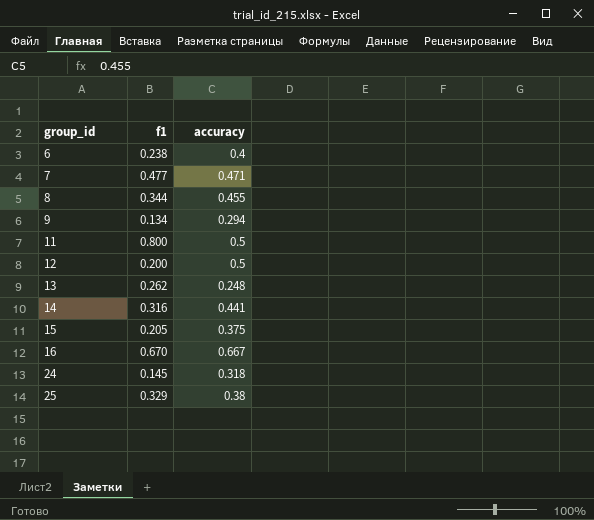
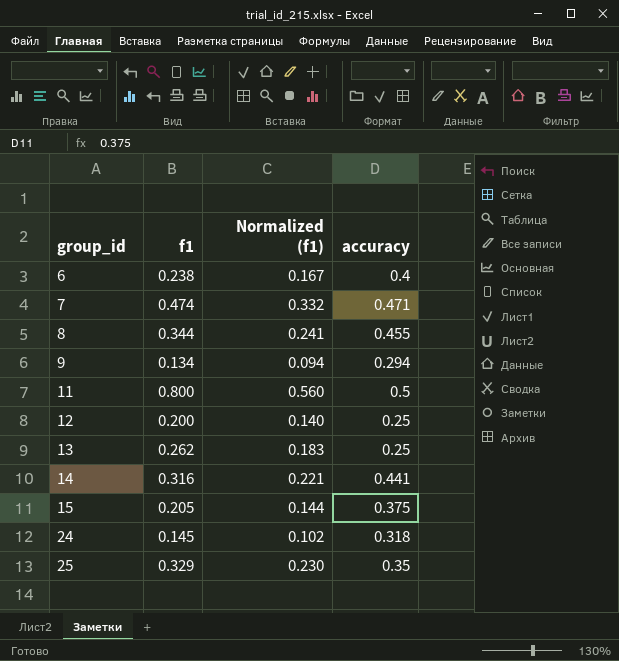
column Normalized (f1) | formula: none -> [f1] * 0.7
row 16: 0.670 | 0.667 -> none
7 | f1: 0.477 -> 0.474
12 | accuracy: 0.5 -> 0.25
13 | accuracy: 0.248 -> 0.25
25 | accuracy: 0.38 -> 0.35

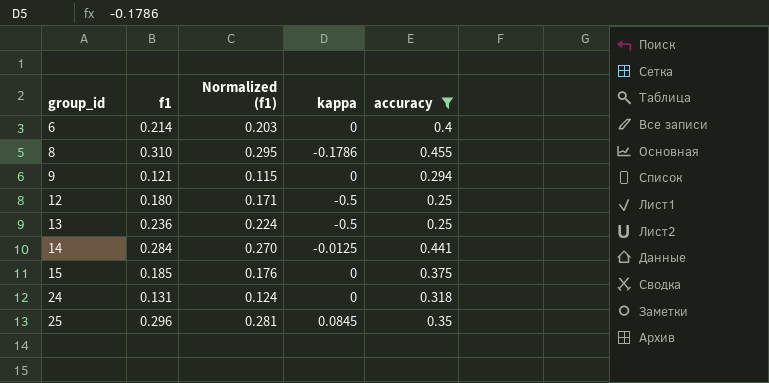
filter: none -> accuracy <= 0.455
column Normalized (f1) | formula: [f1] * 0.7 -> [f1] * 0.95
column kappa | position: none -> 4
6 | f1: 0.238 -> 0.214
8 | f1: 0.344 -> 0.310
9 | f1: 0.134 -> 0.121
12 | f1: 0.200 -> 0.180
13 | f1: 0.262 -> 0.236
14 | f1: 0.316 -> 0.284
15 | f1: 0.205 -> 0.185
24 | f1: 0.145 -> 0.131
25 | f1: 0.329 -> 0.296

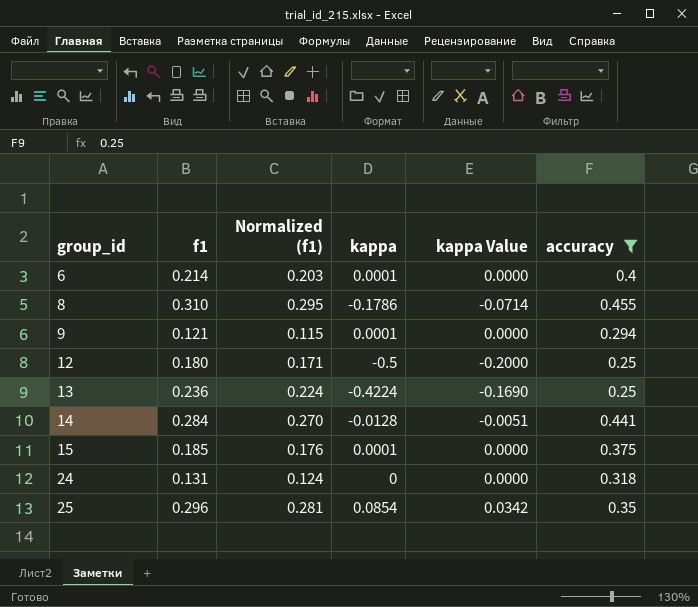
column kappa Value | formula: none -> [kappa] * 0.4
6 | kappa: 0 -> 0.0001
9 | kappa: 0 -> 0.0001
13 | kappa: -0.5 -> -0.4224
14 | kappa: -0.0125 -> -0.0128
15 | kappa: 0 -> 0.0001
25 | kappa: 0.0845 -> 0.0854

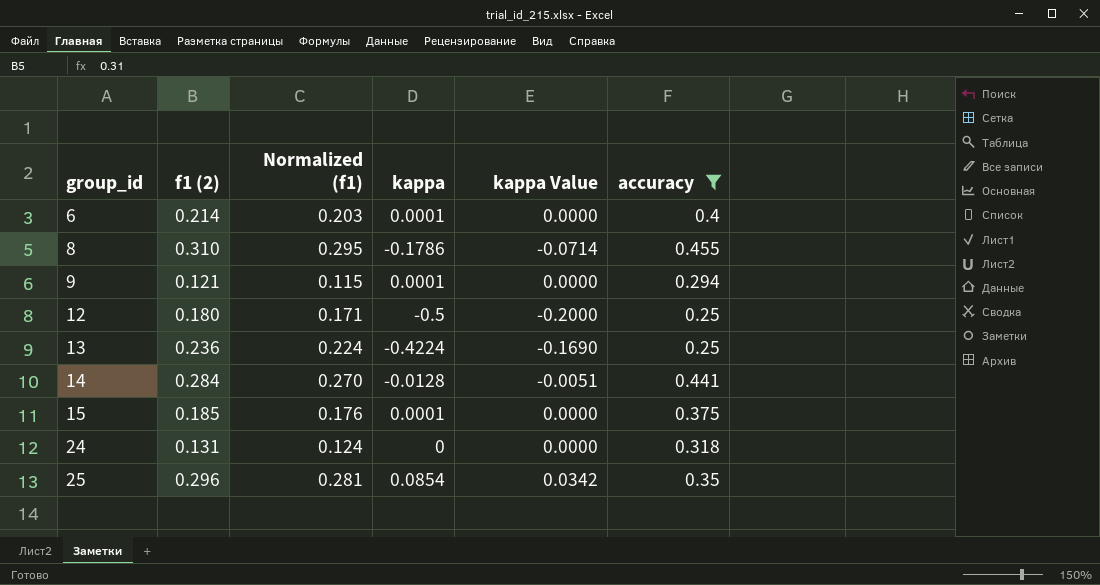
column name: f1 -> f1 (2)

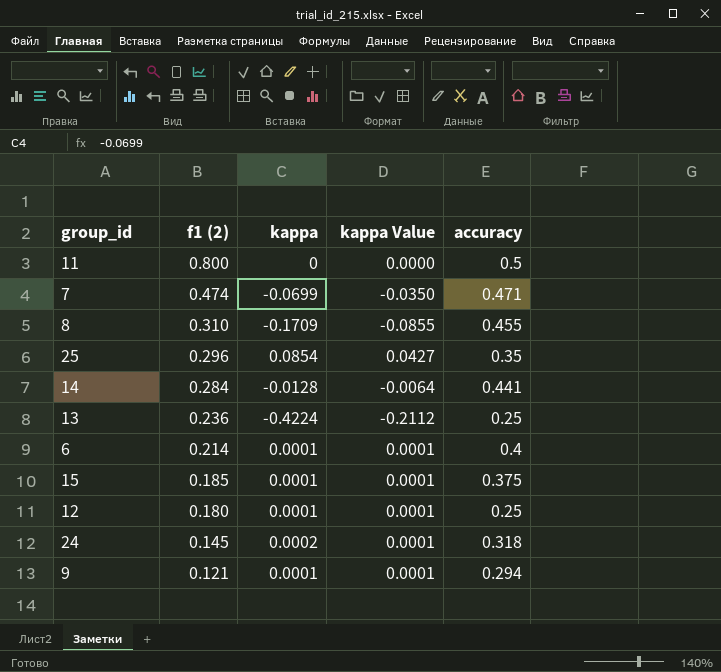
filter: accuracy <= 0.455 -> none
row order: group_id ascending -> f1 (2) descending
column Normalized (f1) | formula: [f1 (2)] * 0.95 -> none
column kappa Value | formula: [kappa] * 0.4 -> [kappa] * 0.5
8 | kappa: -0.1786 -> -0.1709
12 | kappa: -0.5 -> 0.0001
24 | f1 (2): 0.131 -> 0.145
24 | kappa: 0 -> 0.0002

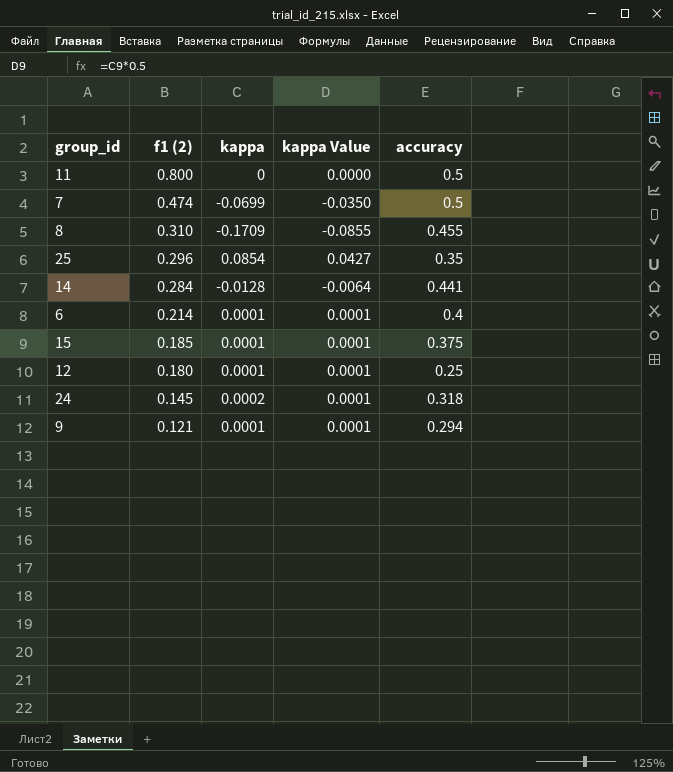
row 13: 0.236 | -0.4224 | -0.2112 | 0.25 -> none
7 | accuracy: 0.471 -> 0.5

